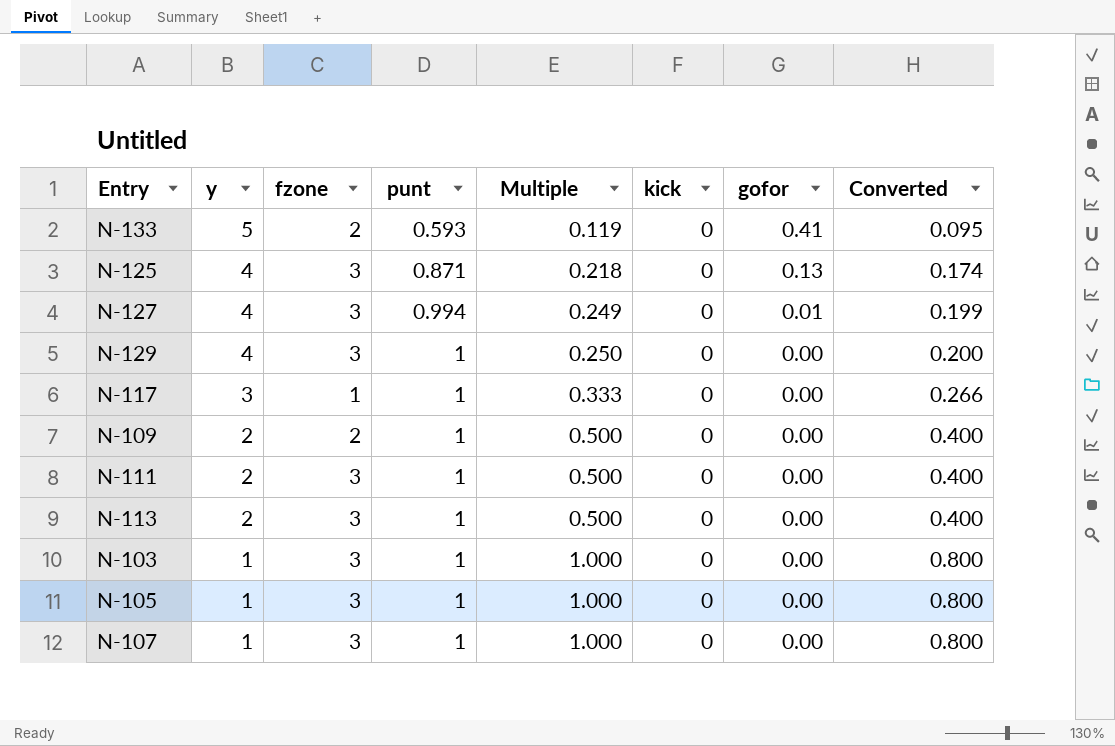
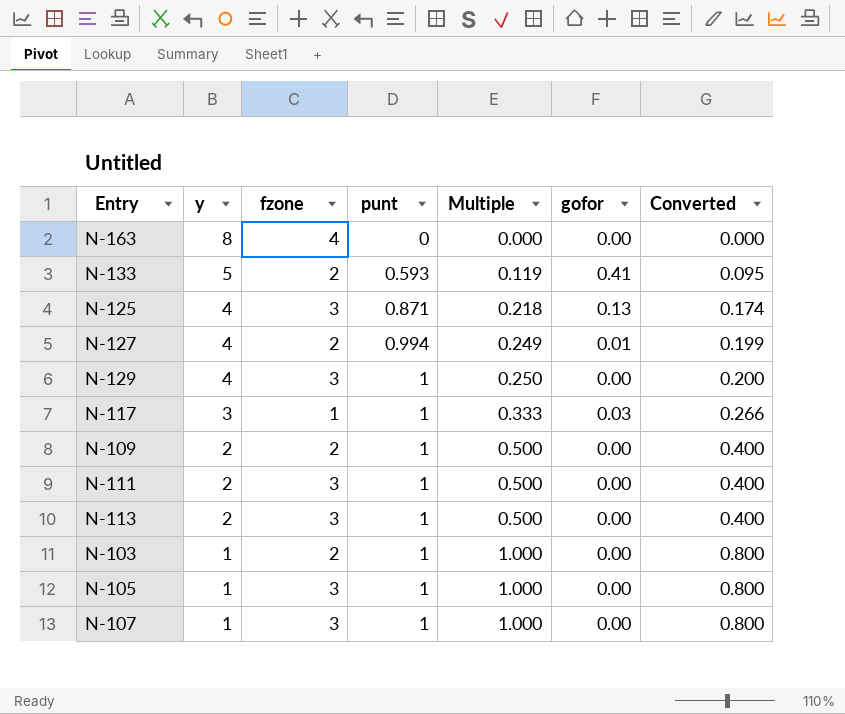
column kick | position: 6 -> none
row N-163: none -> 8 | 4 | 0 | 0.000 | 0.00 | 0.000
N-127 | fzone: 3 -> 2
N-117 | gofor: 0.00 -> 0.03
N-103 | fzone: 3 -> 2

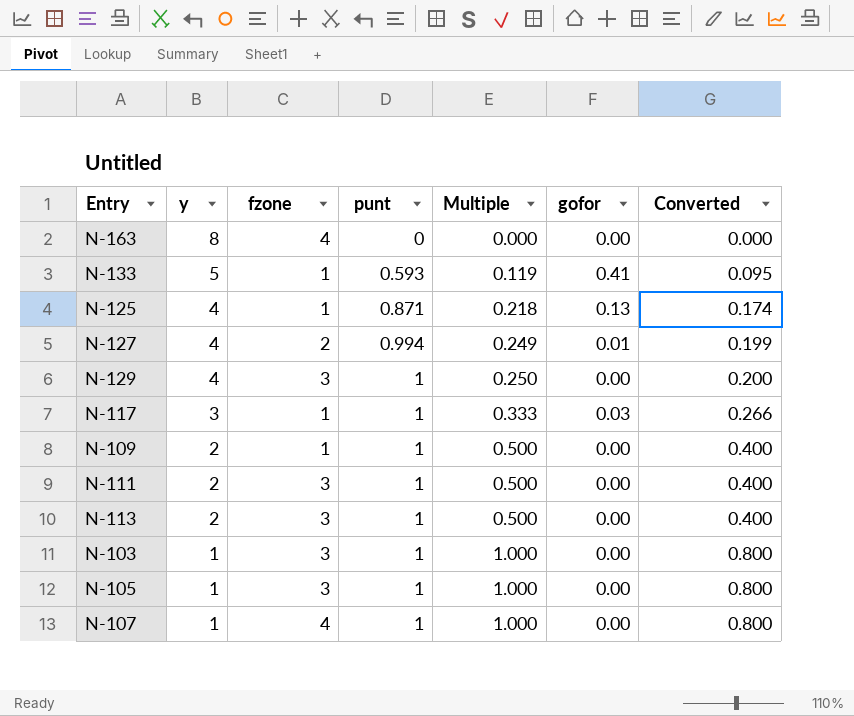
N-133 | fzone: 2 -> 1
N-125 | fzone: 3 -> 1
N-109 | fzone: 2 -> 1
N-103 | fzone: 2 -> 3
N-107 | fzone: 3 -> 4

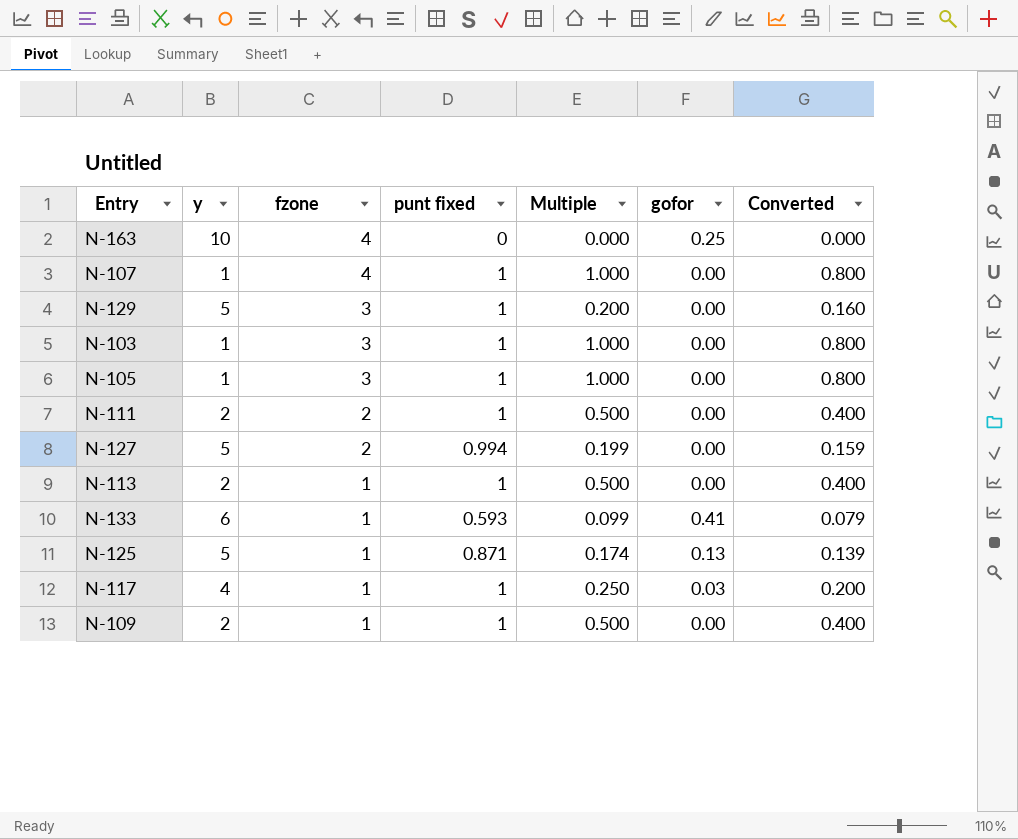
row order: y descending -> fzone descending
column name: punt -> punt fixed
N-163 | y: 8 -> 10
N-163 | gofor: 0.00 -> 0.25
N-129 | y: 4 -> 5
N-129 | Multiple: 0.250 -> 0.200
N-129 | Converted: 0.200 -> 0.160
N-111 | fzone: 3 -> 2
N-127 | y: 4 -> 5
N-127 | Multiple: 0.249 -> 0.199
N-127 | gofor: 0.01 -> 0.00
N-127 | Converted: 0.199 -> 0.159
N-113 | fzone: 3 -> 1
N-133 | y: 5 -> 6
N-133 | Multiple: 0.119 -> 0.099
N-133 | Converted: 0.095 -> 0.079
N-125 | y: 4 -> 5
N-125 | Multiple: 0.218 -> 0.174
N-125 | Converted: 0.174 -> 0.139
N-117 | y: 3 -> 4
N-117 | Multiple: 0.333 -> 0.250
N-117 | Converted: 0.266 -> 0.200

